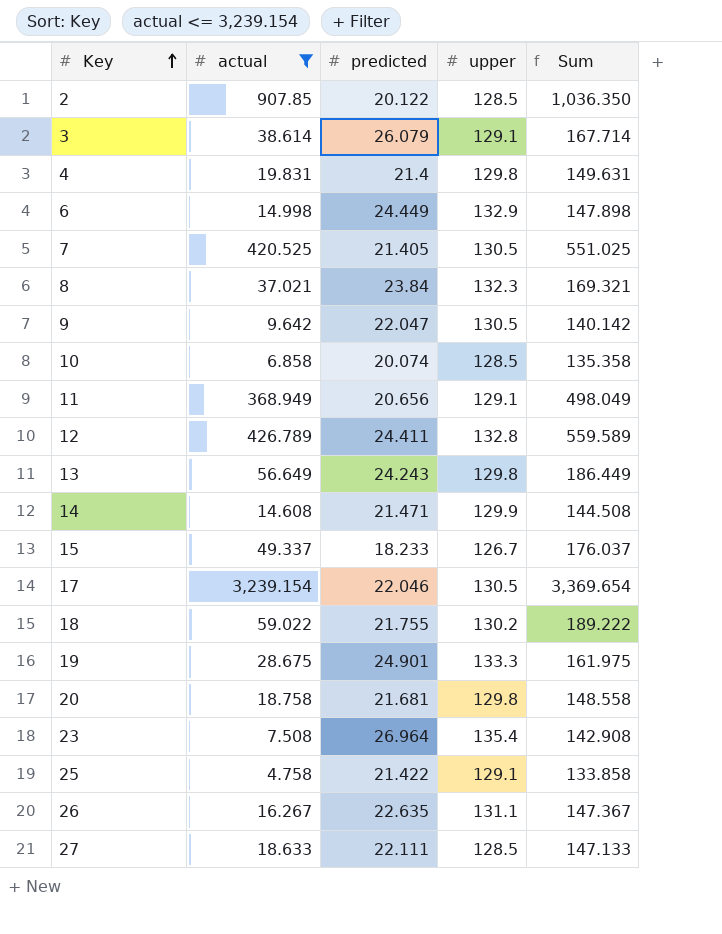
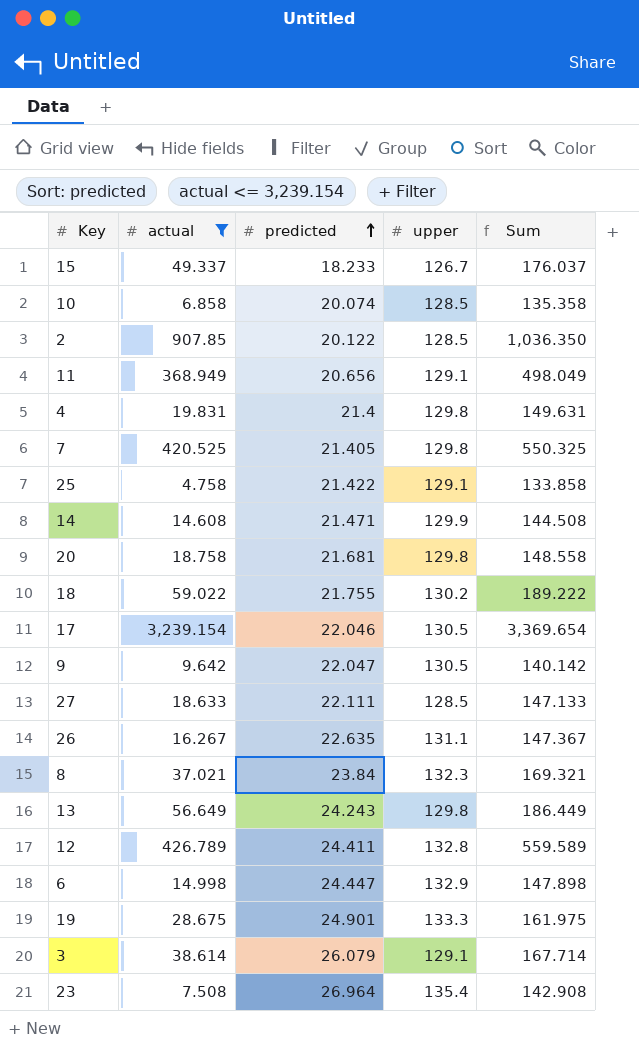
row order: Key ascending -> predicted ascending
7 | upper: 130.5 -> 129.8
7 | Sum: 551.025 -> 550.325
6 | predicted: 24.449 -> 24.447

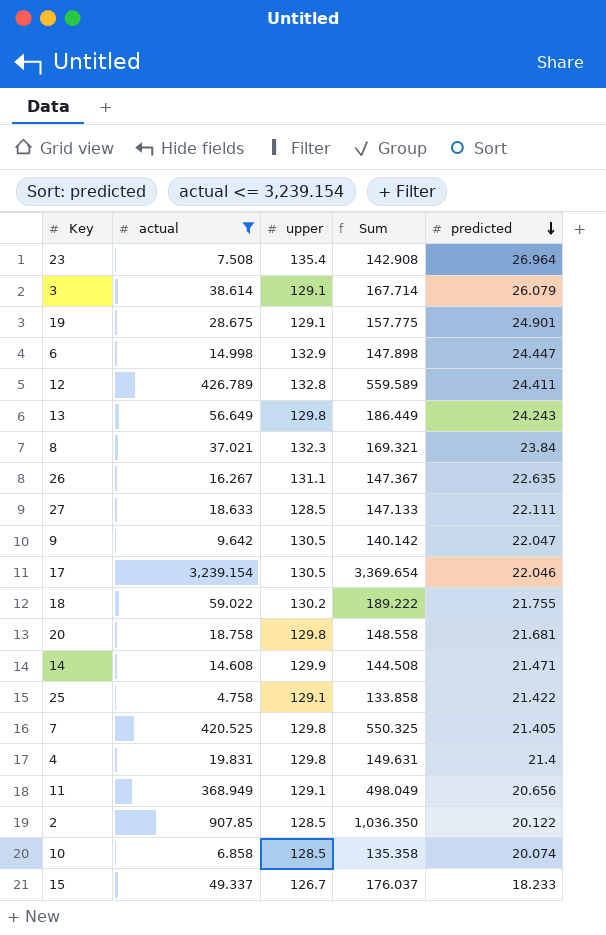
row order: predicted ascending -> predicted descending
column predicted | position: 3 -> 5
19 | upper: 133.3 -> 129.1
19 | Sum: 161.975 -> 157.775

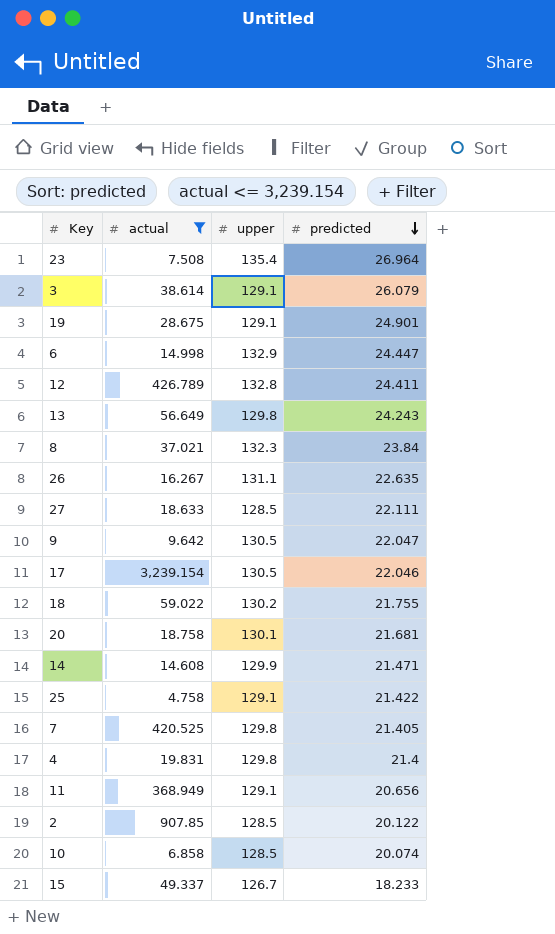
column Sum | formula: [actual] + [upper] -> none
20 | upper: 129.8 -> 130.1

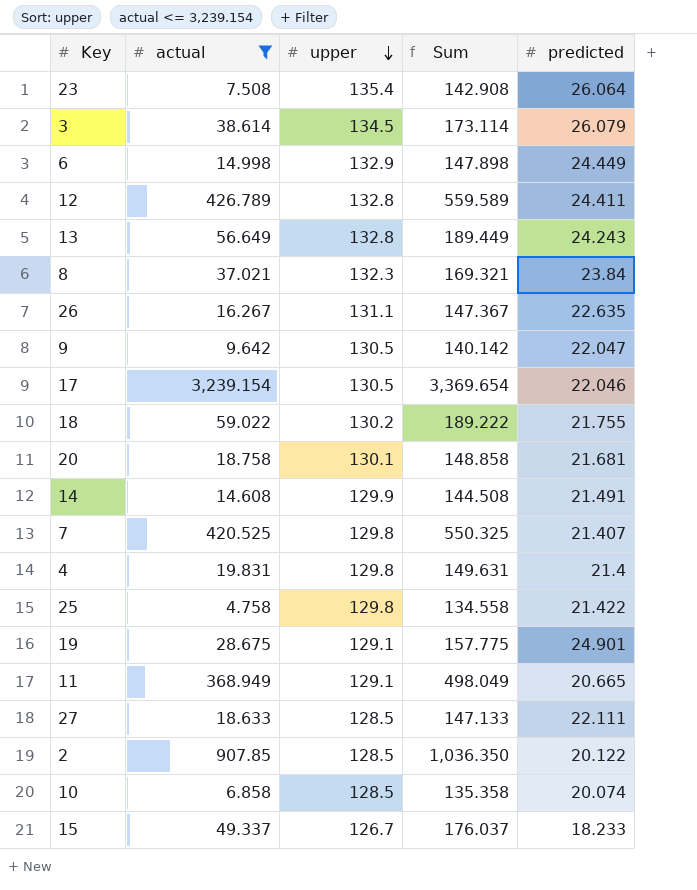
row order: predicted descending -> upper descending
column Sum | formula: none -> [actual] + [upper]
23 | predicted: 26.964 -> 26.064
3 | upper: 129.1 -> 134.5
6 | predicted: 24.447 -> 24.449
13 | upper: 129.8 -> 132.8
14 | predicted: 21.471 -> 21.491
7 | predicted: 21.405 -> 21.407
25 | upper: 129.1 -> 129.8
11 | predicted: 20.656 -> 20.665

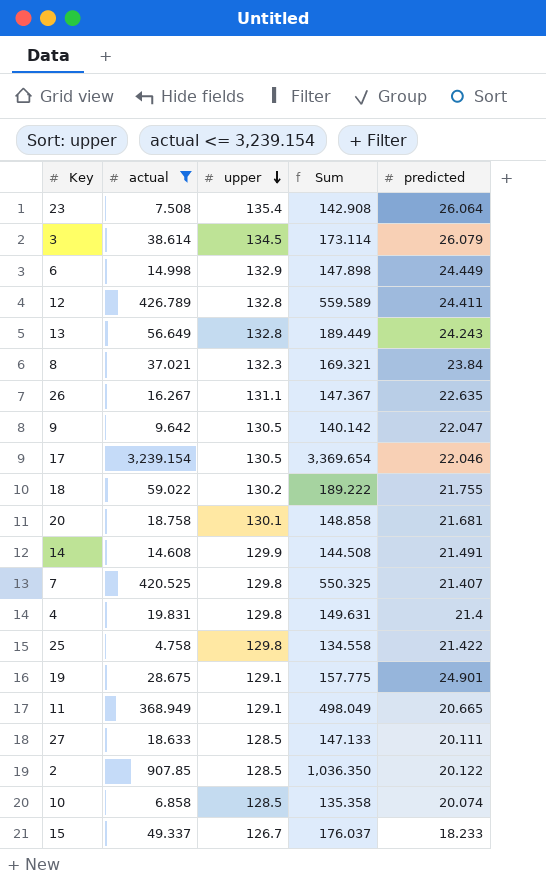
27 | predicted: 22.111 -> 20.111

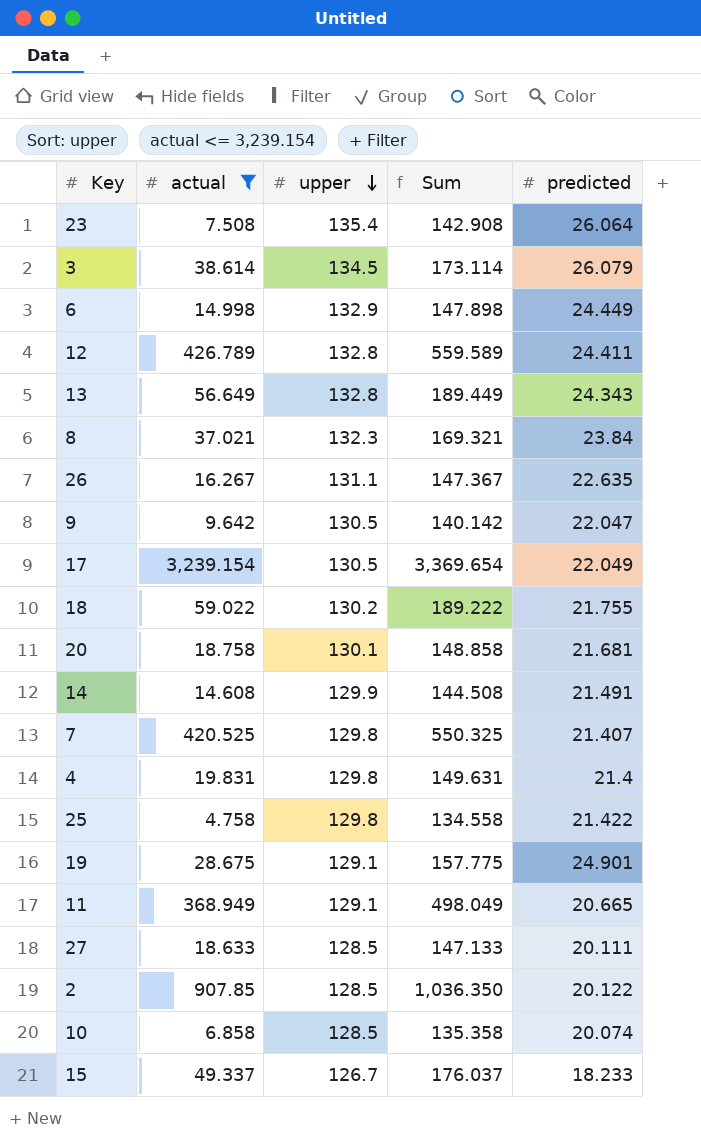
13 | predicted: 24.243 -> 24.343
17 | predicted: 22.046 -> 22.049

